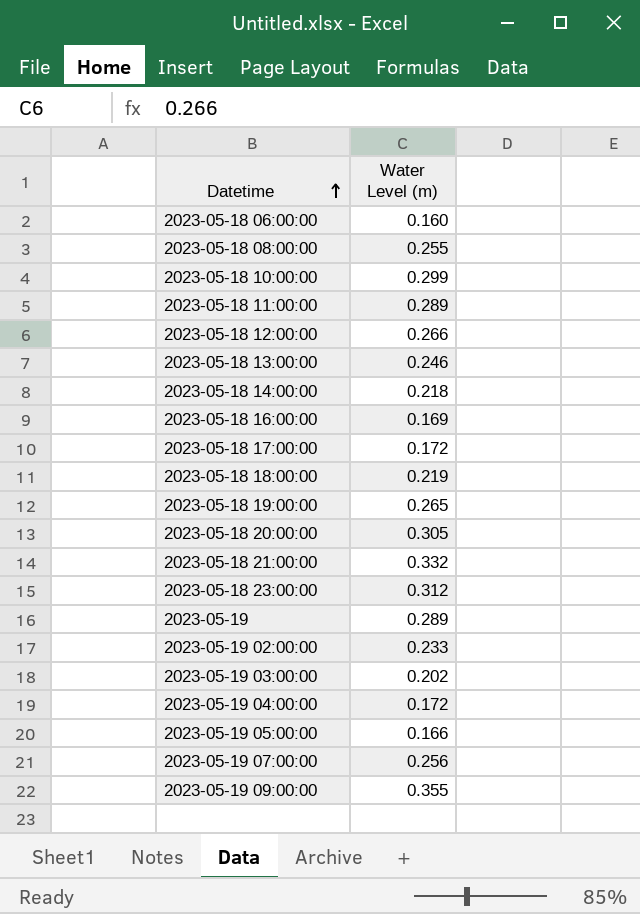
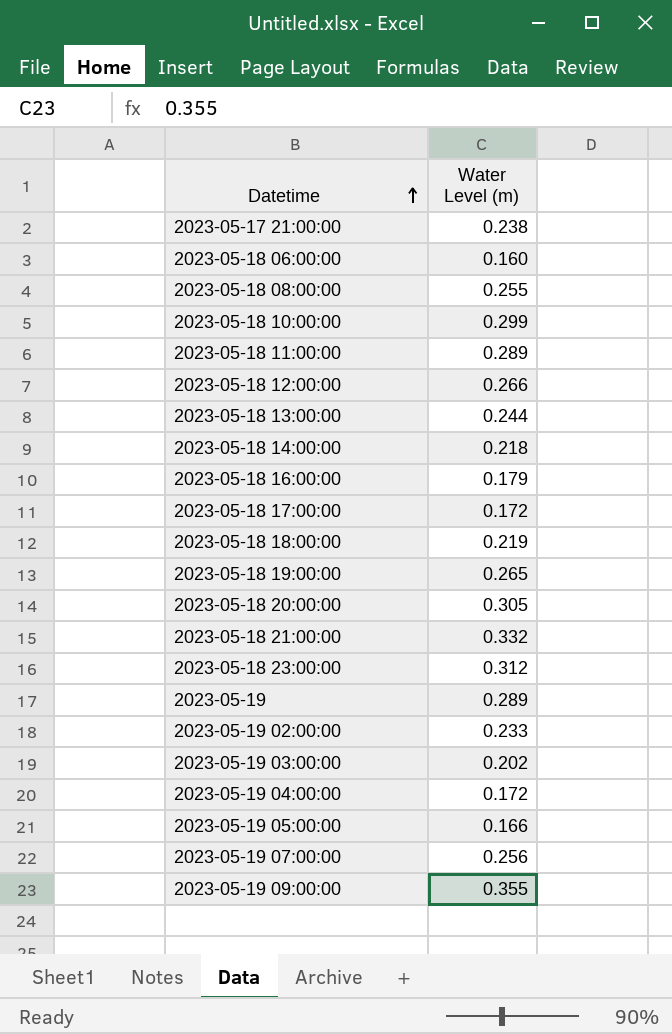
row 2023-05-17 21:00:00: none -> 0.238
2023-05-18 13:00:00 | Water Level (m): 0.246 -> 0.244
2023-05-18 16:00:00 | Water Level (m): 0.169 -> 0.179

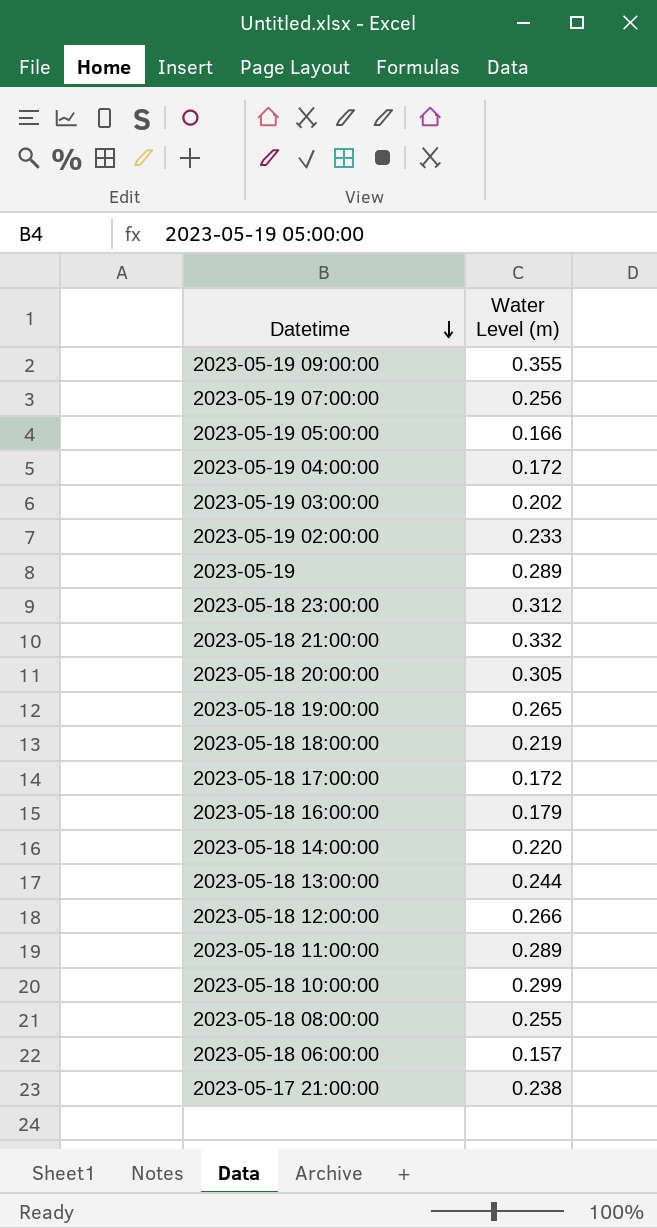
row order: Datetime ascending -> Datetime descending
2023-05-18 14:00:00 | Water Level (m): 0.218 -> 0.220
2023-05-18 06:00:00 | Water Level (m): 0.160 -> 0.157

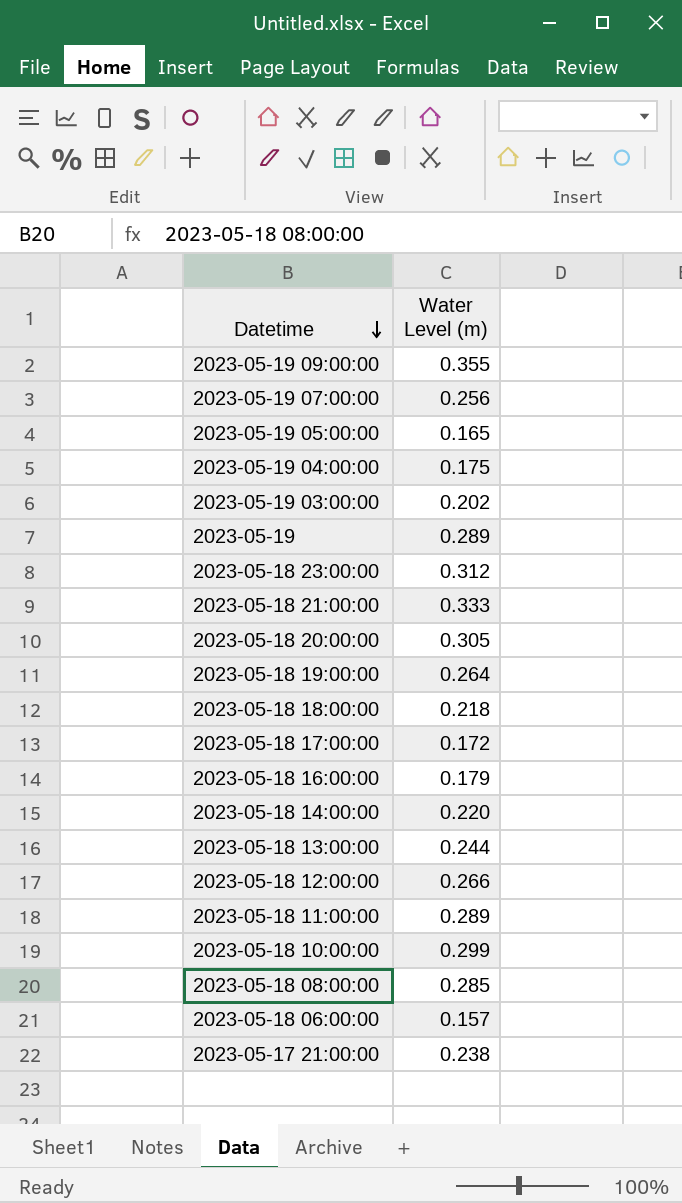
row 2023-05-19 02:00:00: 0.233 -> none
2023-05-19 05:00:00 | Water Level (m): 0.166 -> 0.165
2023-05-19 04:00:00 | Water Level (m): 0.172 -> 0.175
2023-05-18 21:00:00 | Water Level (m): 0.332 -> 0.333
2023-05-18 19:00:00 | Water Level (m): 0.265 -> 0.264
2023-05-18 18:00:00 | Water Level (m): 0.219 -> 0.218
2023-05-18 08:00:00 | Water Level (m): 0.255 -> 0.285

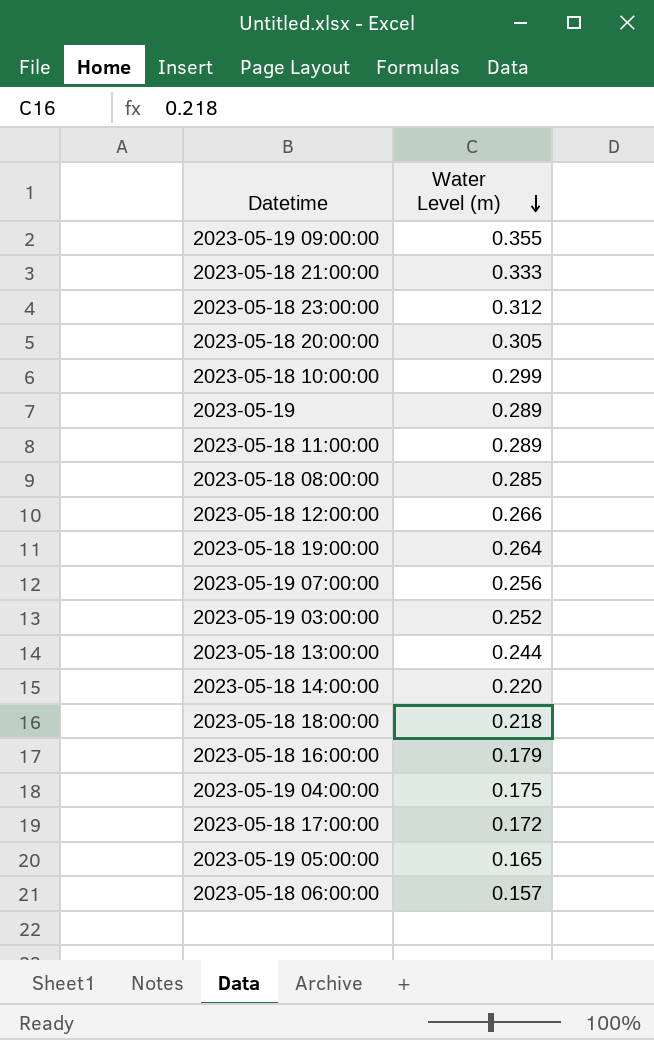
row order: Datetime descending -> Water Level (m) descending
row 2023-05-17 21:00:00: 0.238 -> none
2023-05-19 03:00:00 | Water Level (m): 0.202 -> 0.252

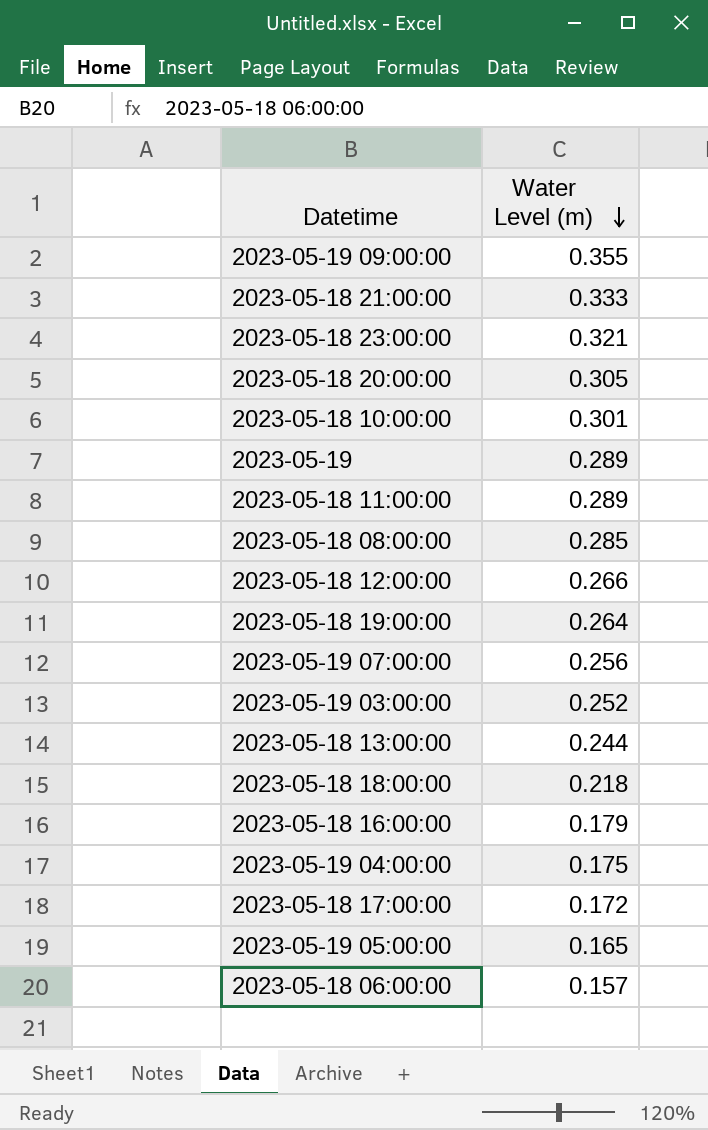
row 2023-05-18 14:00:00: 0.220 -> none
2023-05-18 23:00:00 | Water Level (m): 0.312 -> 0.321
2023-05-18 10:00:00 | Water Level (m): 0.299 -> 0.301

